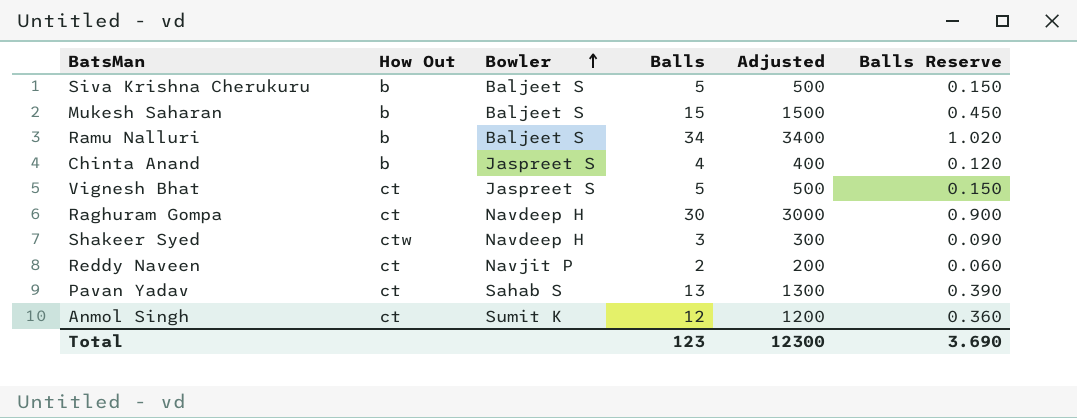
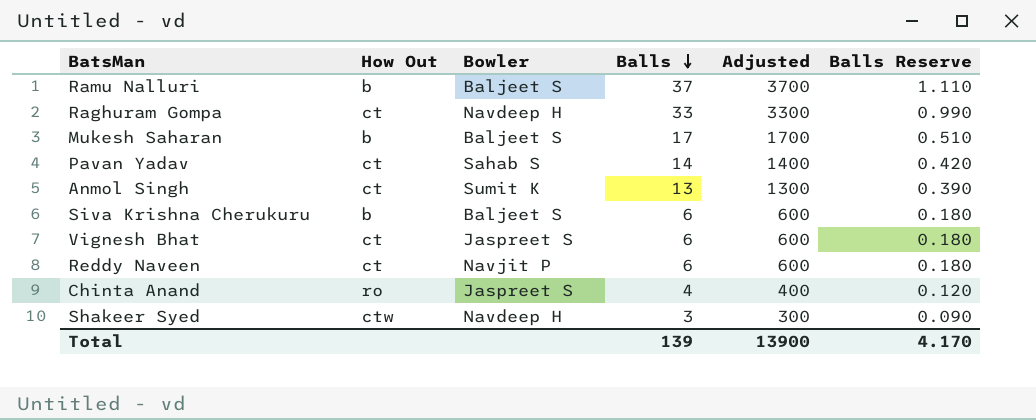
row order: Bowler ascending -> Balls descending
Ramu Nalluri | Balls: 34 -> 37
Ramu Nalluri | Adjusted: 3400 -> 3700
Ramu Nalluri | Balls Reserve: 1.020 -> 1.110
Raghuram Gompa | Balls: 30 -> 33
Raghuram Gompa | Adjusted: 3000 -> 3300
Raghuram Gompa | Balls Reserve: 0.900 -> 0.990
Mukesh Saharan | Balls: 15 -> 17
Mukesh Saharan | Adjusted: 1500 -> 1700
Mukesh Saharan | Balls Reserve: 0.450 -> 0.510
Pavan Yadav | Balls: 13 -> 14
Pavan Yadav | Adjusted: 1300 -> 1400
Pavan Yadav | Balls Reserve: 0.390 -> 0.420
Anmol Singh | Balls: 12 -> 13
Anmol Singh | Adjusted: 1200 -> 1300
Anmol Singh | Balls Reserve: 0.360 -> 0.390
Siva Krishna Cherukuru | Balls: 5 -> 6
Siva Krishna Cherukuru | Adjusted: 500 -> 600
Siva Krishna Cherukuru | Balls Reserve: 0.150 -> 0.180
Vignesh Bhat | Balls: 5 -> 6
Vignesh Bhat | Adjusted: 500 -> 600
Vignesh Bhat | Balls Reserve: 0.150 -> 0.180
Reddy Naveen | Balls: 2 -> 6
Reddy Naveen | Adjusted: 200 -> 600
Reddy Naveen | Balls Reserve: 0.060 -> 0.180
Chinta Anand | How Out: b -> ro
Total | Balls: 123 -> 139
Total | Adjusted: 12300 -> 13900
Total | Balls Reserve: 3.690 -> 4.170

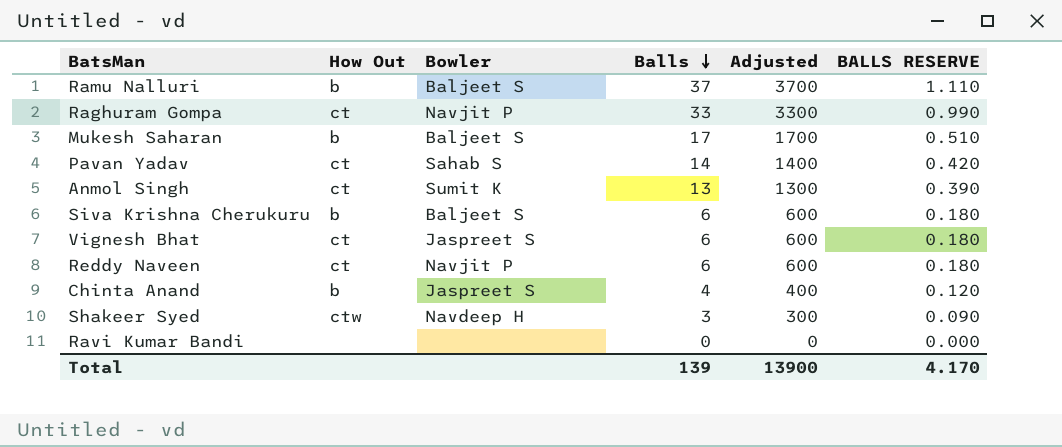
column name: Balls Reserve -> BALLS RESERVE
Raghuram Gompa | Bowler: Navdeep H -> Navjit P
Chinta Anand | How Out: ro -> b
row Ravi Kumar Bandi: none -> none | none | 0 | 0 | 0.000

